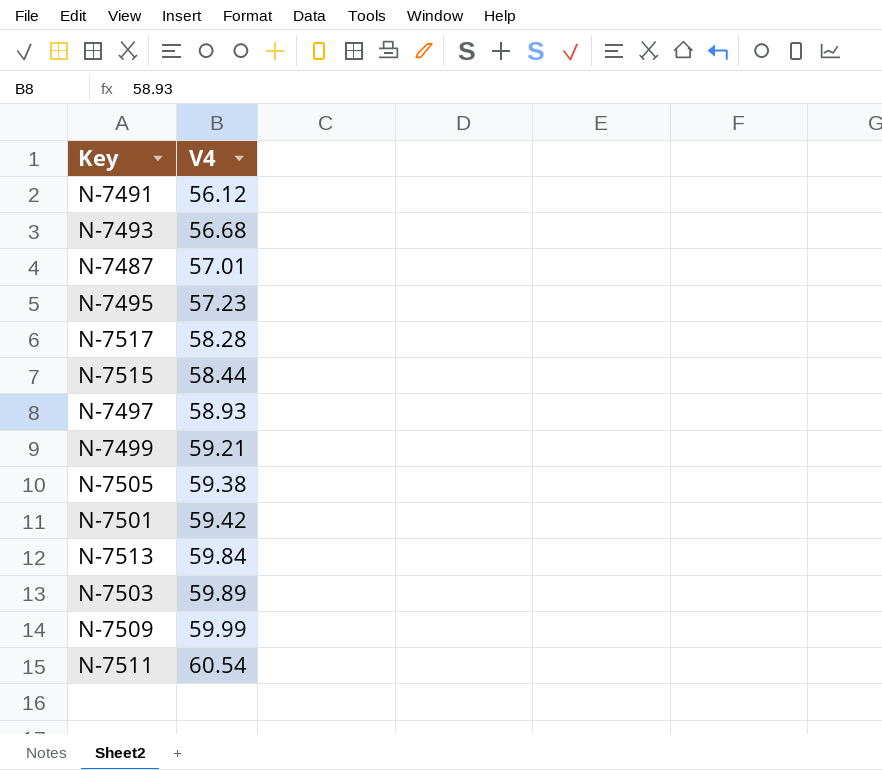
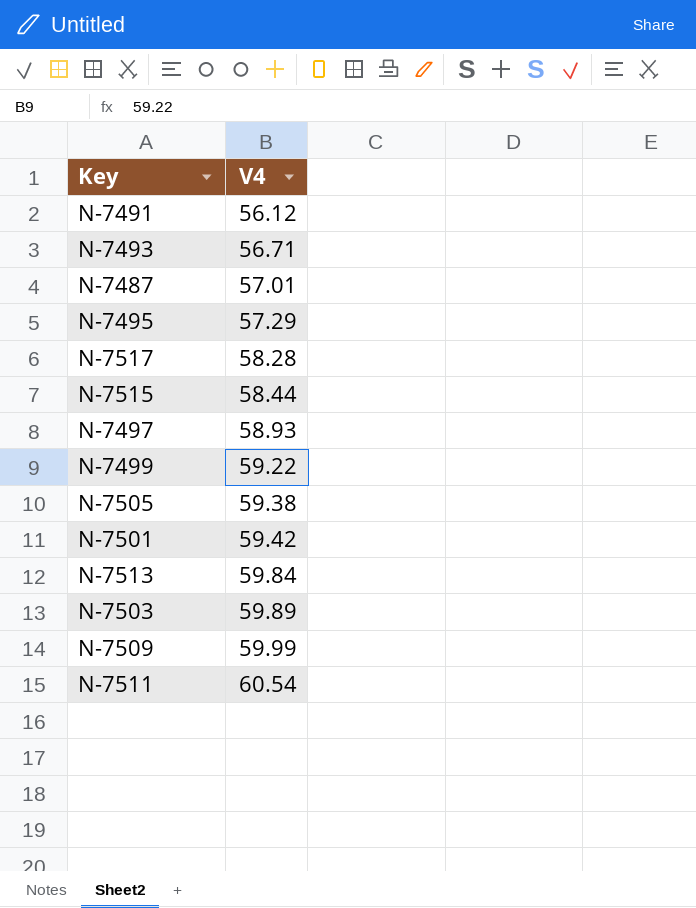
N-7493 | V4: 56.68 -> 56.71
N-7495 | V4: 57.23 -> 57.29
N-7499 | V4: 59.21 -> 59.22

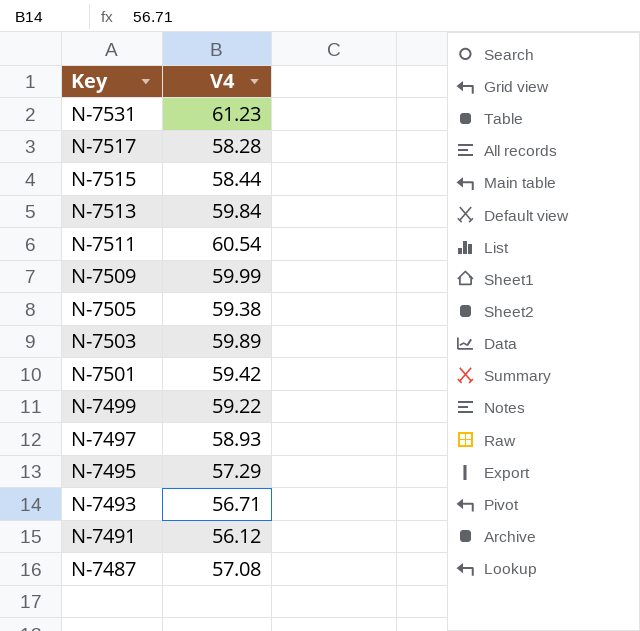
row order: V4 ascending -> Key descending
row N-7531: none -> 61.23
N-7487 | V4: 57.01 -> 57.08

